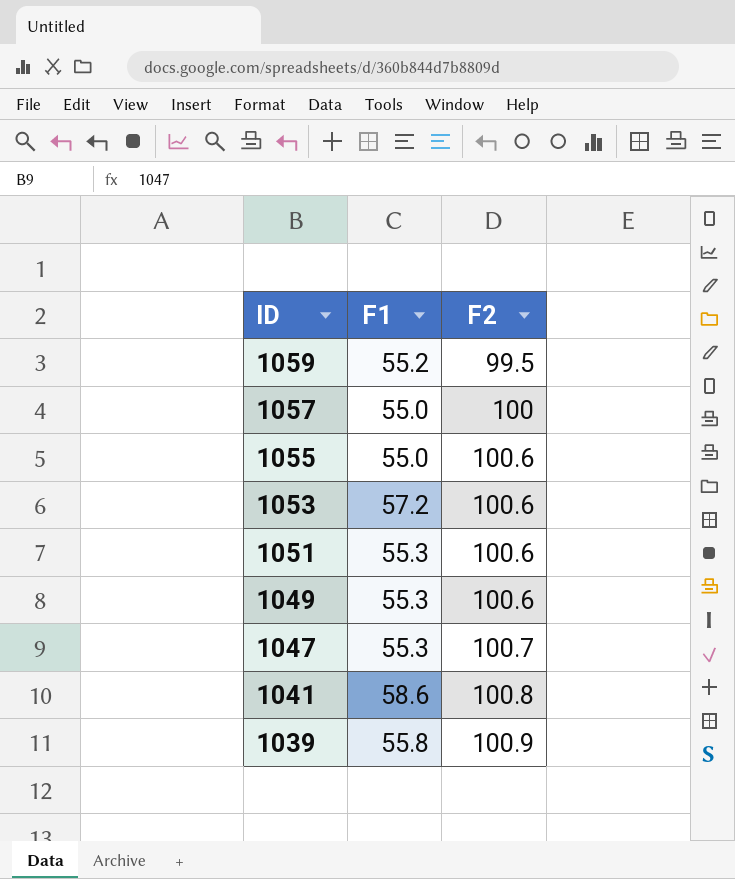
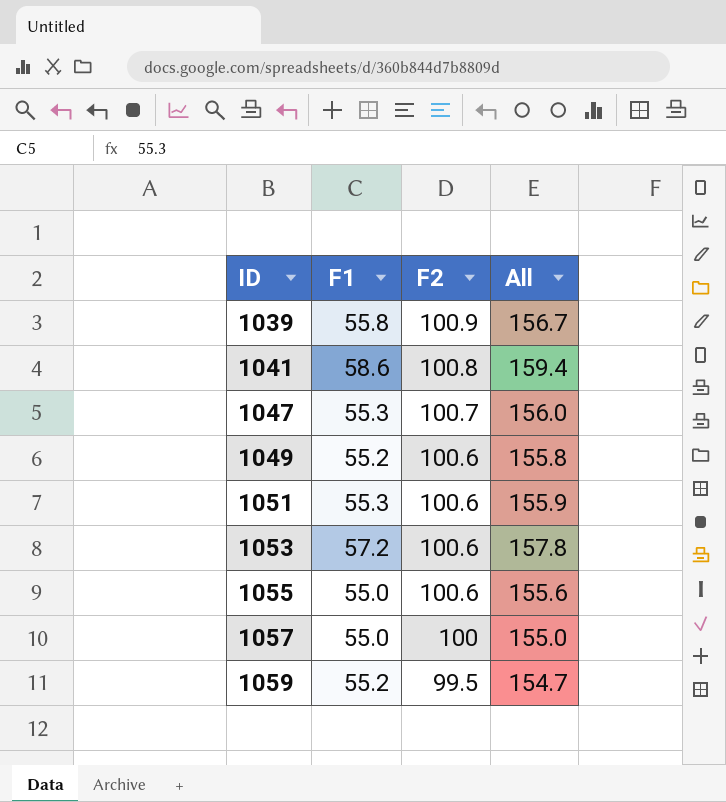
row order: ID descending -> ID ascending
column All | formula: none -> [F1] + [F2]
1049 | F1: 55.3 -> 55.2

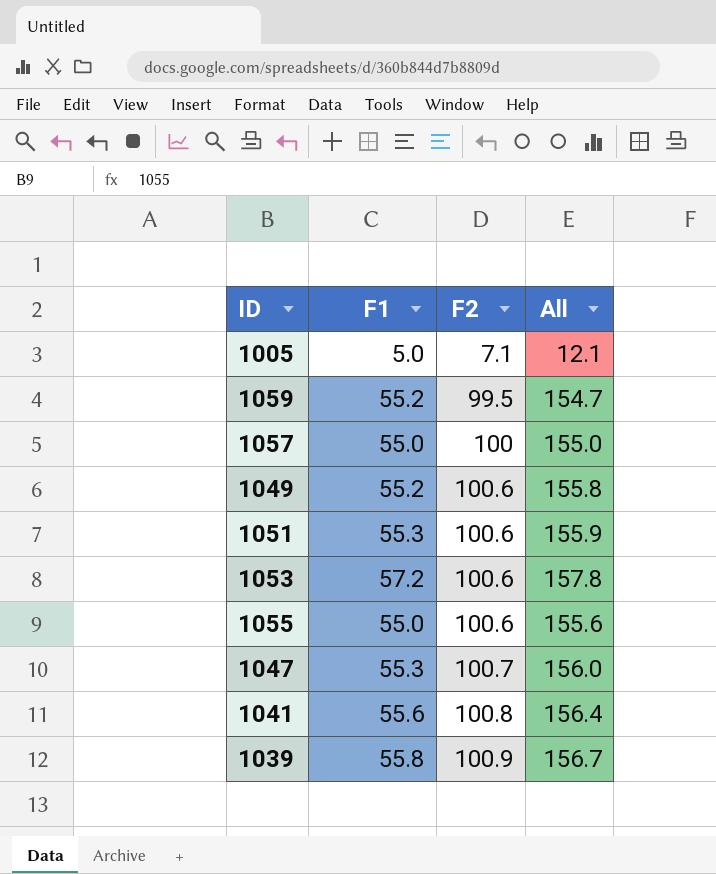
row order: ID ascending -> F2 ascending
row 1005: none -> 5.0 | 7.1 | 12.1
1041 | F1: 58.6 -> 55.6
1041 | All: 159.4 -> 156.4

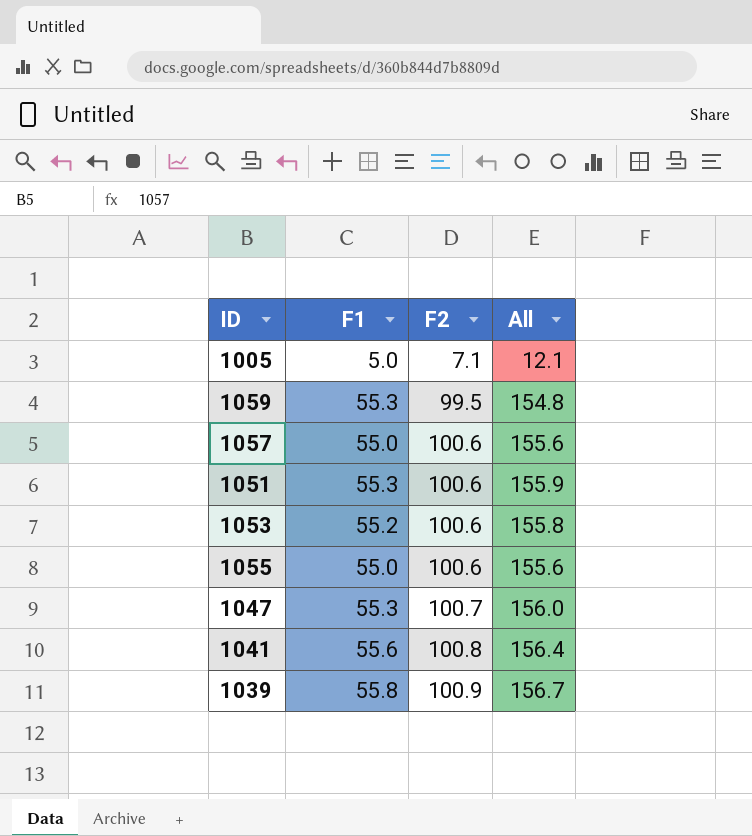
row 1049: 55.2 | 100.6 | 155.8 -> none
1059 | F1: 55.2 -> 55.3
1059 | All: 154.7 -> 154.8
1057 | F2: 100 -> 100.6
1057 | All: 155.0 -> 155.6
1053 | F1: 57.2 -> 55.2
1053 | All: 157.8 -> 155.8

